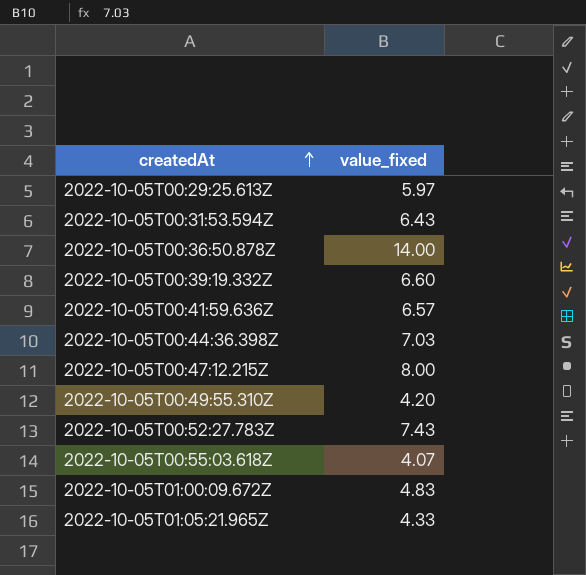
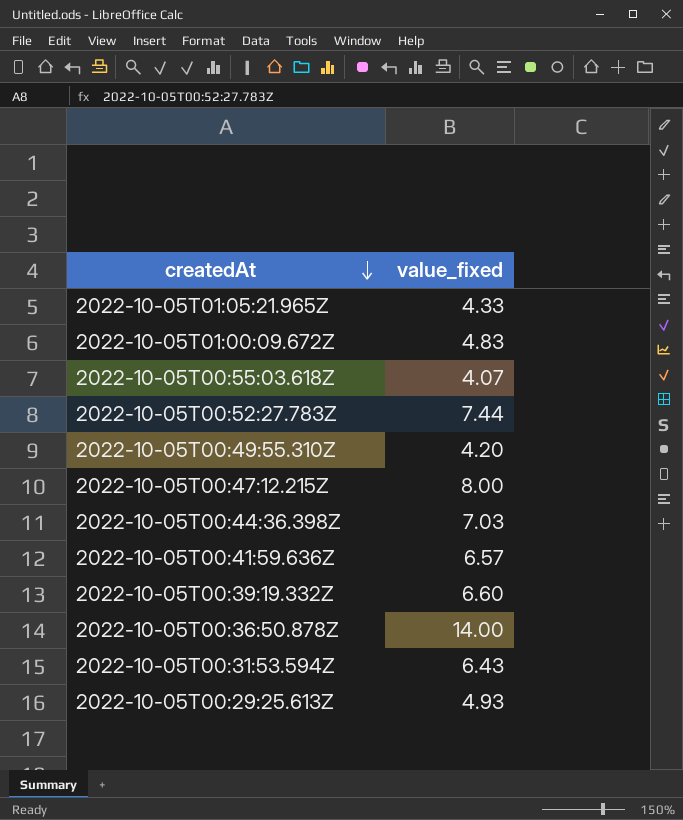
row order: createdAt ascending -> createdAt descending
2022-10-05T00:52:27.783Z | value_fixed: 7.43 -> 7.44
2022-10-05T00:29:25.613Z | value_fixed: 5.97 -> 4.93

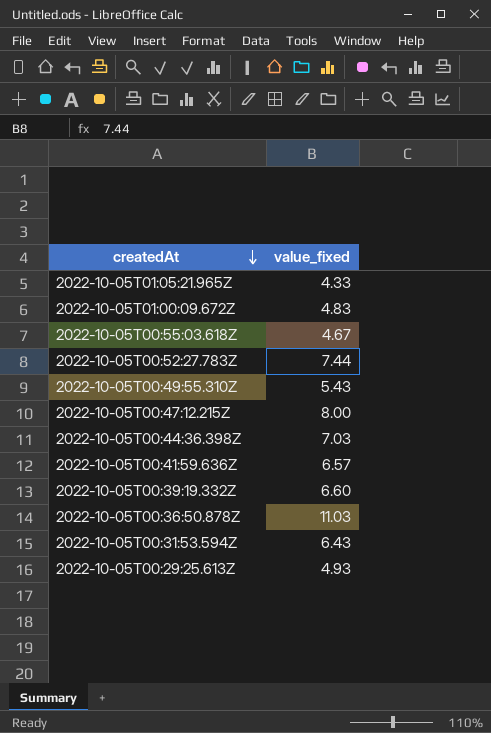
2022-10-05T00:55:03.618Z | value_fixed: 4.07 -> 4.67
2022-10-05T00:49:55.310Z | value_fixed: 4.20 -> 5.43
2022-10-05T00:36:50.878Z | value_fixed: 14.00 -> 11.03

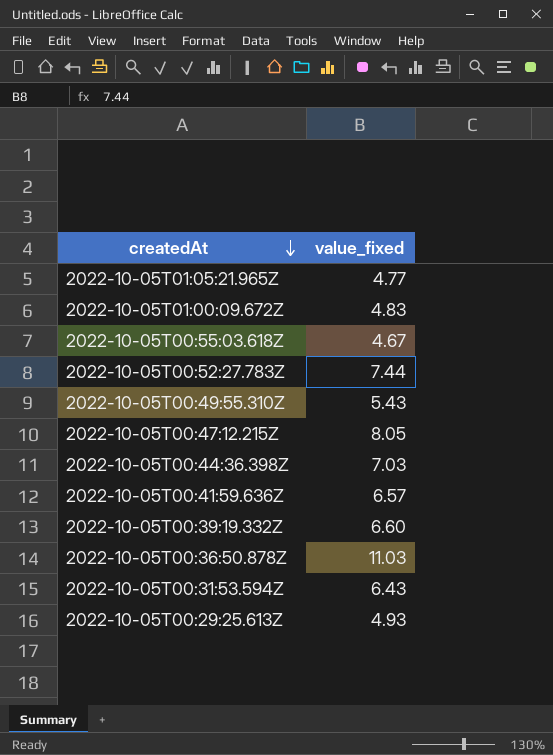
2022-10-05T01:05:21.965Z | value_fixed: 4.33 -> 4.77
2022-10-05T00:47:12.215Z | value_fixed: 8.00 -> 8.05

